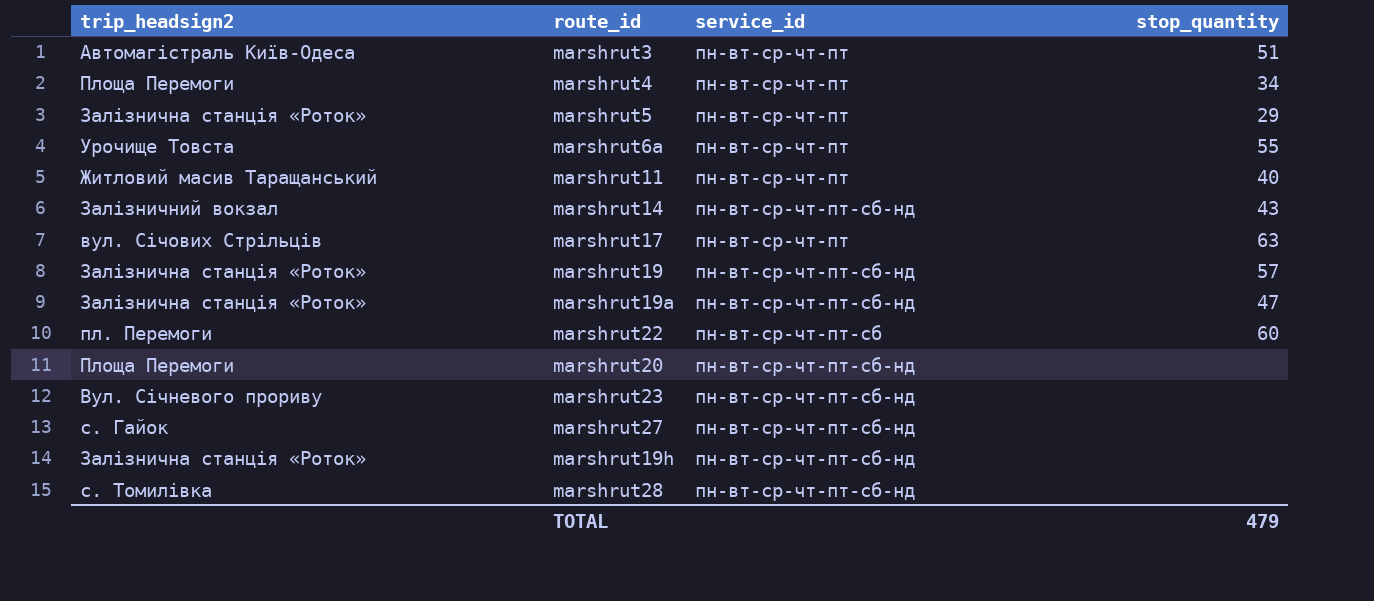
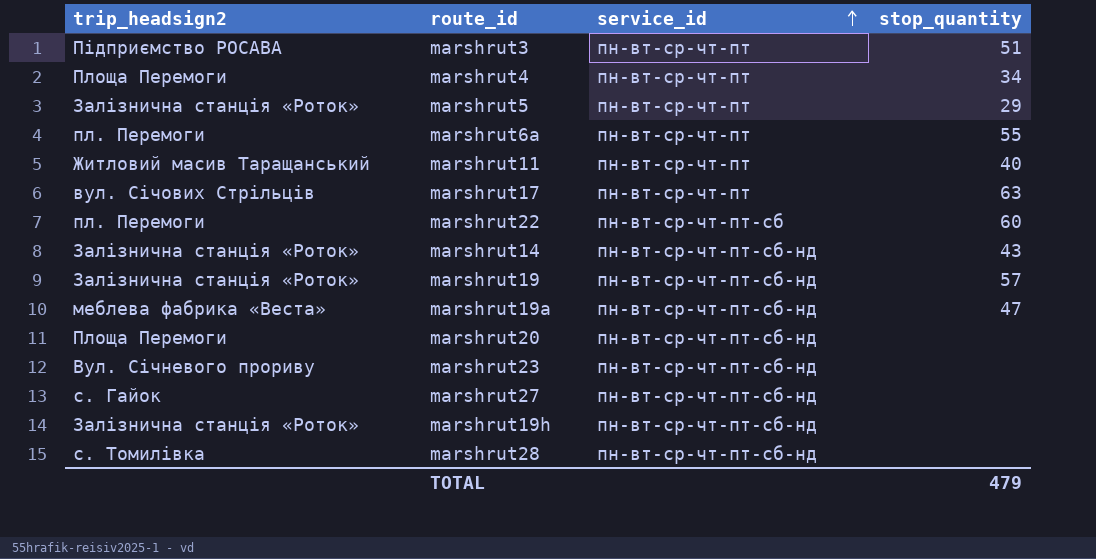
row order: none -> service_id ascending
marshrut3 | trip_headsign2: Автомагістраль Київ-Одеса -> Підприємство РОСАВА
marshrut6a | trip_headsign2: Урочище Товста -> пл. Перемоги
marshrut14 | trip_headsign2: Залізничний вокзал -> Залізнична станція «Роток»
marshrut19a | trip_headsign2: Залізнична станція «Роток» -> меблева фабрика «Веста»

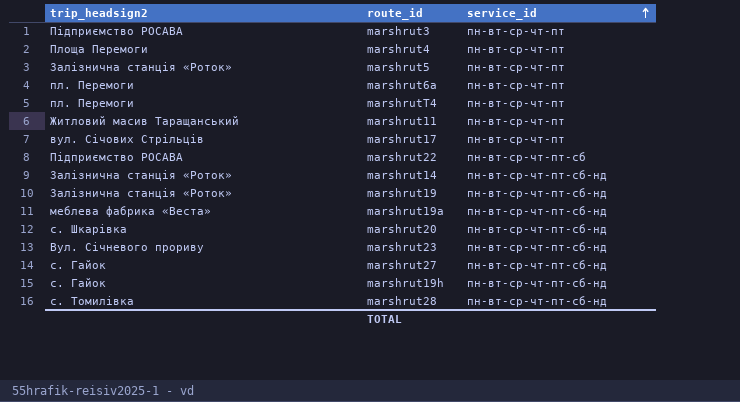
column stop_quantity | position: 4 -> none
row marshrutТ4: none -> пл. Перемоги | пн-вт-ср-чт-пт
marshrut22 | trip_headsign2: пл. Перемоги -> Підприємство РОСАВА
marshrut20 | trip_headsign2: Площа Перемоги -> с. Шкарівка
marshrut19h | trip_headsign2: Залізнична станція «Роток» -> с. Гайок

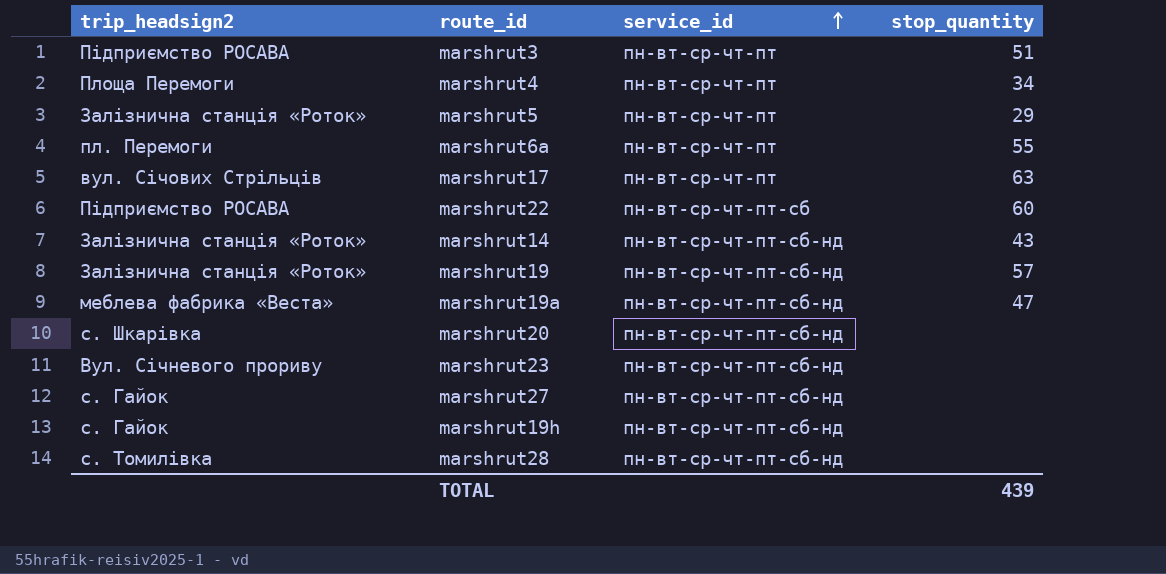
column stop_quantity | position: none -> 4
row marshrutТ4: пл. Перемоги | пн-вт-ср-чт-пт -> none
row marshrut11: Житловий масив Таращанський | пн-вт-ср-чт-пт -> none

